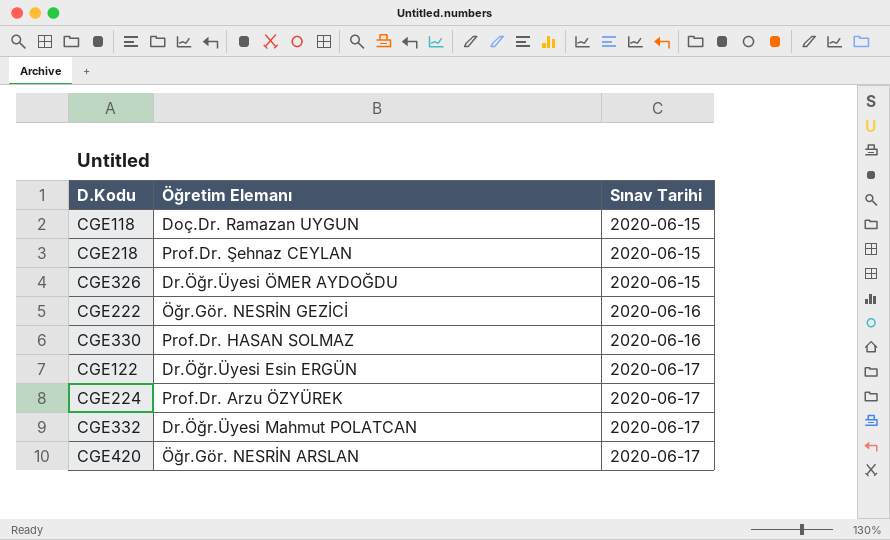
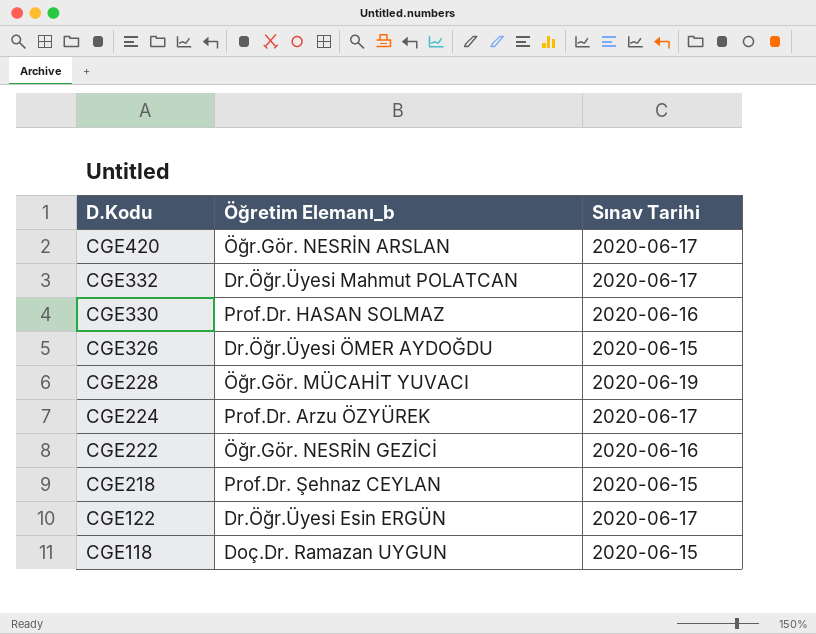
row order: Sınav Tarihi ascending -> D.Kodu descending
column name: Öğretim Elemanı -> Öğretim Elemanı_b
row CGE228: none -> Öğr.Gör. MÜCAHİT YUVACI | 2020-06-19

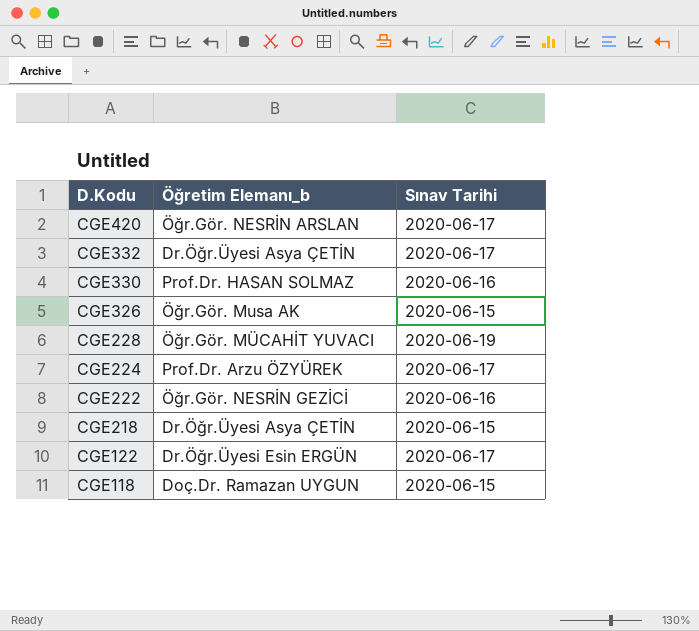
CGE332 | Öğretim Elemanı_b: Dr.Öğr.Üyesi Mahmut POLATCAN -> Dr.Öğr.Üyesi Asya ÇETİN
CGE326 | Öğretim Elemanı_b: Dr.Öğr.Üyesi ÖMER AYDOĞDU -> Öğr.Gör. Musa AK
CGE218 | Öğretim Elemanı_b: Prof.Dr. Şehnaz CEYLAN -> Dr.Öğr.Üyesi Asya ÇETİN

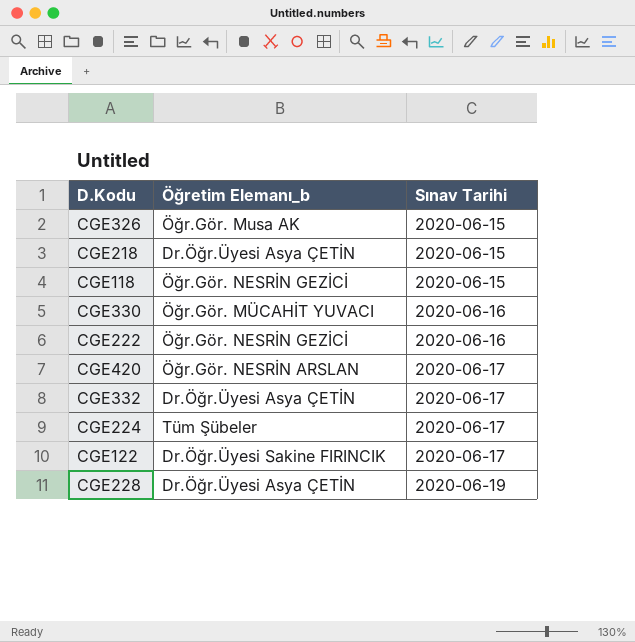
row order: D.Kodu descending -> Sınav Tarihi ascending
CGE118 | Öğretim Elemanı_b: Doç.Dr. Ramazan UYGUN -> Öğr.Gör. NESRİN GEZİCİ
CGE330 | Öğretim Elemanı_b: Prof.Dr. HASAN SOLMAZ -> Öğr.Gör. MÜCAHİT YUVACI
CGE224 | Öğretim Elemanı_b: Prof.Dr. Arzu ÖZYÜREK -> Tüm Şübeler
CGE122 | Öğretim Elemanı_b: Dr.Öğr.Üyesi Esin ERGÜN -> Dr.Öğr.Üyesi Sakine FIRINCIK
CGE228 | Öğretim Elemanı_b: Öğr.Gör. MÜCAHİT YUVACI -> Dr.Öğr.Üyesi Asya ÇETİN

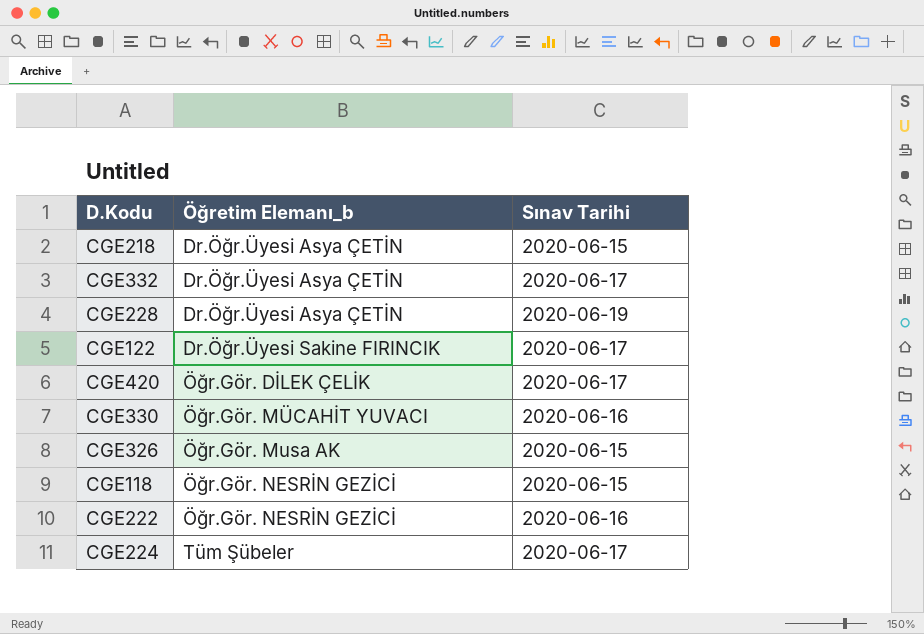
row order: Sınav Tarihi ascending -> Öğretim Elemanı_b ascending
CGE420 | Öğretim Elemanı_b: Öğr.Gör. NESRİN ARSLAN -> Öğr.Gör. DİLEK ÇELİK

